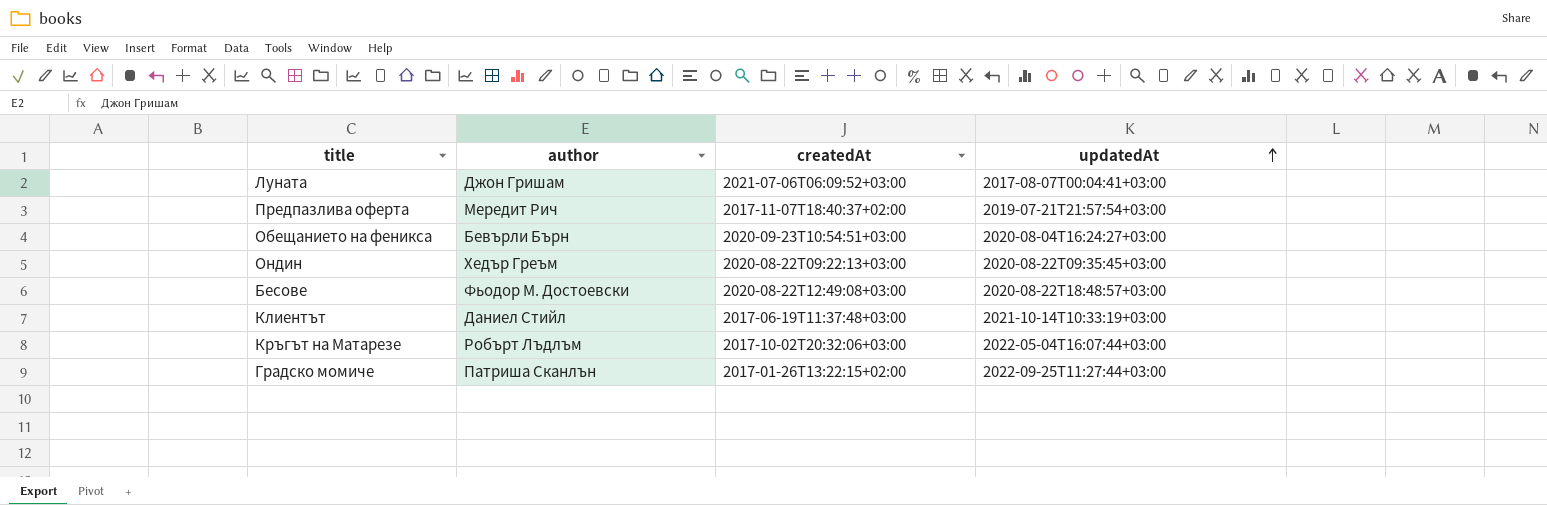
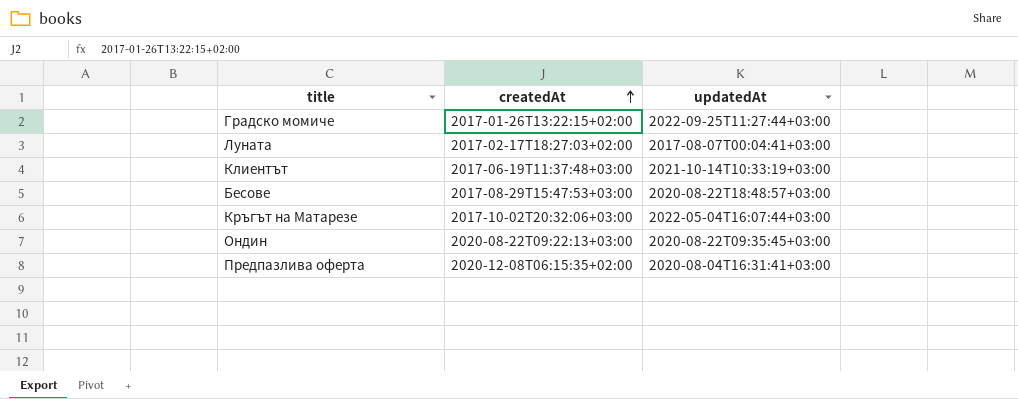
row order: updatedAt ascending -> createdAt ascending
column author | position: 2 -> none
row Обещанието на феникса: Бевърли Бърн | 2020-09-23T10:54:51+03:00 | 2020-08-04T16:24:27+03:00 -> none
Луната | createdAt: 2021-07-06T06:09:52+03:00 -> 2017-02-17T18:27:03+02:00
Бесове | createdAt: 2020-08-22T12:49:08+03:00 -> 2017-08-29T15:47:53+03:00
Предпазлива оферта | createdAt: 2017-11-07T18:40:37+02:00 -> 2020-12-08T06:15:35+02:00
Предпазлива оферта | updatedAt: 2019-07-21T21:57:54+03:00 -> 2020-08-04T16:31:41+03:00

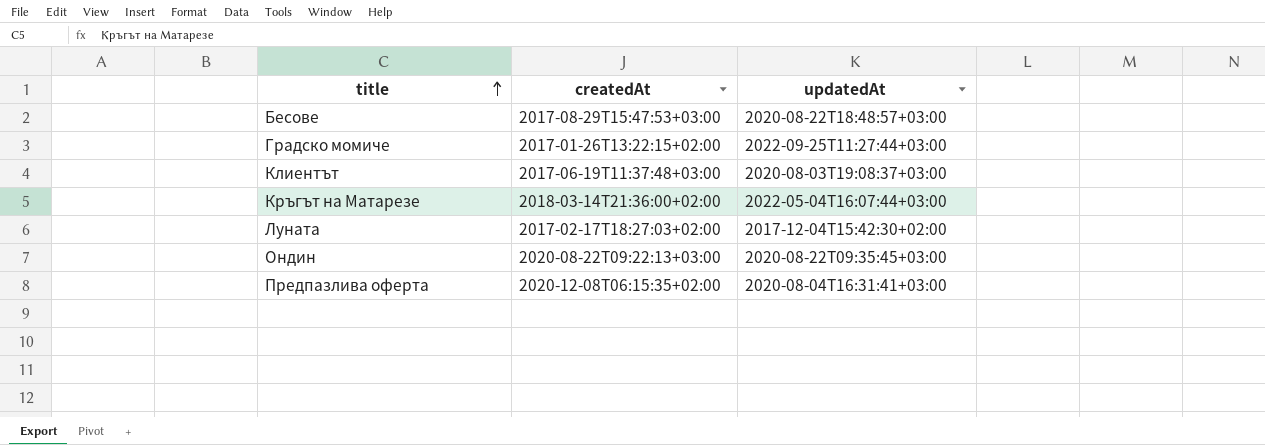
row order: createdAt ascending -> title ascending
Клиентът | updatedAt: 2021-10-14T10:33:19+03:00 -> 2020-08-03T19:08:37+03:00
Кръгът на Матарезе | createdAt: 2017-10-02T20:32:06+03:00 -> 2018-03-14T21:36:00+02:00
Луната | updatedAt: 2017-08-07T00:04:41+03:00 -> 2017-12-04T15:42:30+02:00

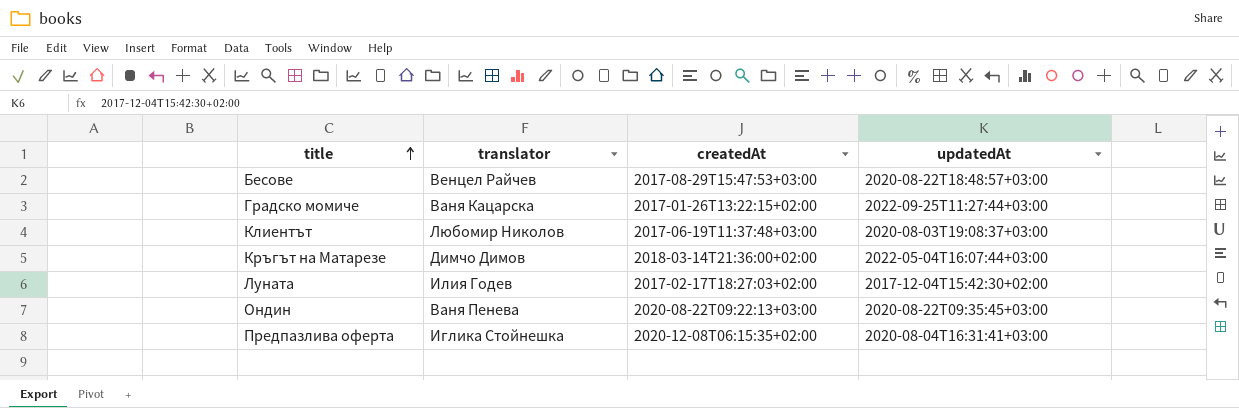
column translator | position: none -> 2

